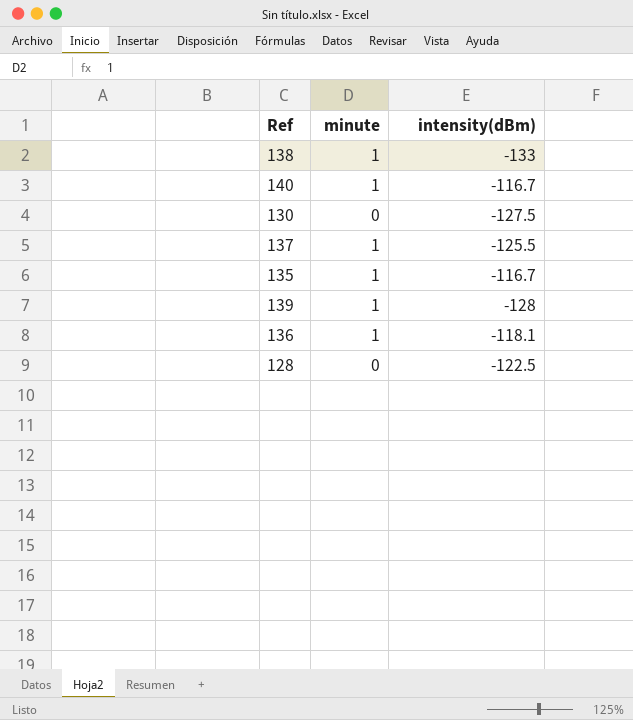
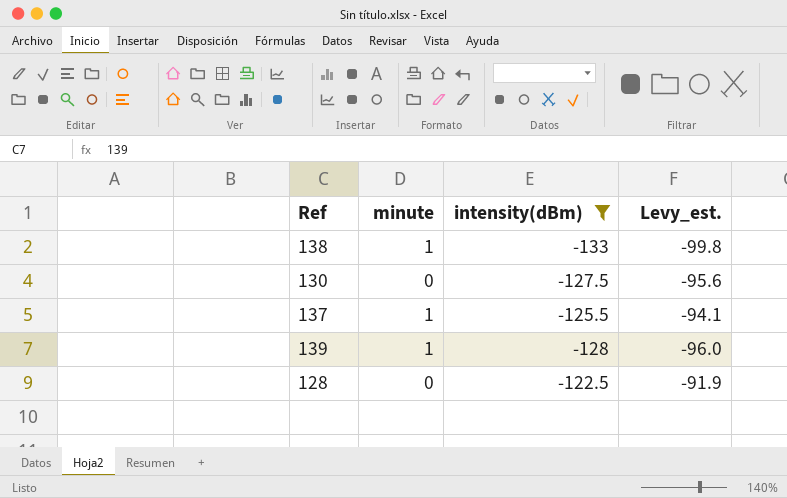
filter: none -> intensity(dBm) <= -122.5
column Levy_est. | formula: none -> [intensity(dBm)] * 0.75

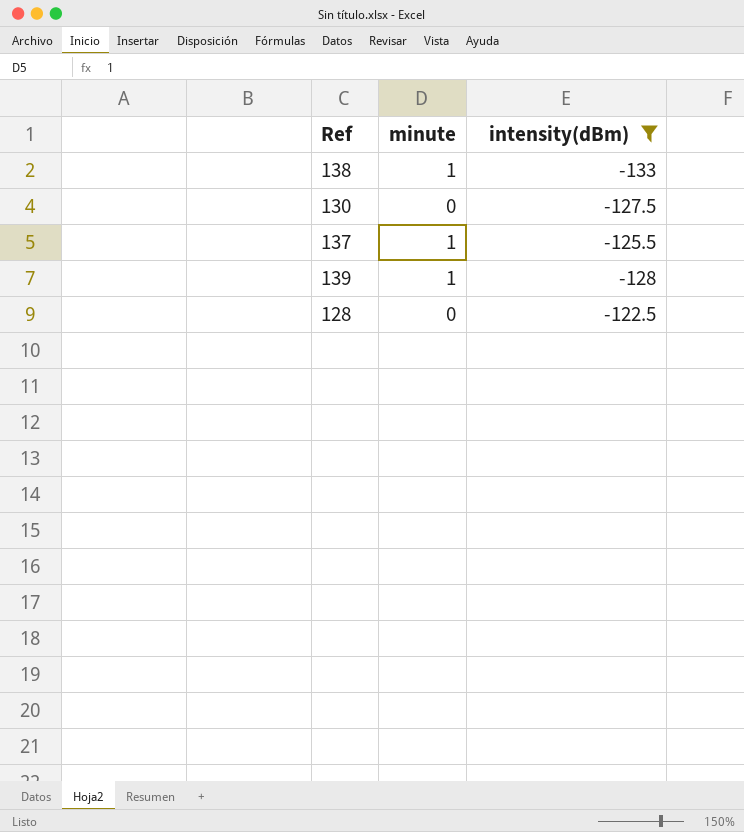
column Levy_est. | formula: [intensity(dBm)] * 0.75 -> none

